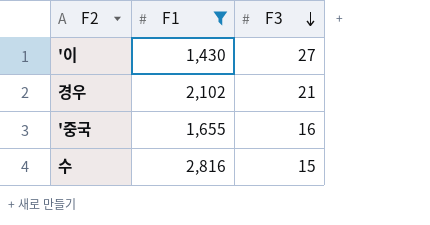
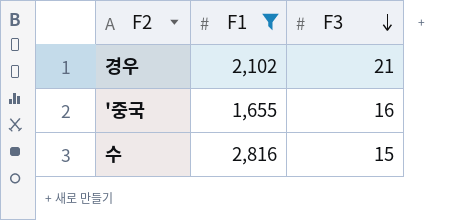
row '이: 1,430 | 27 -> none

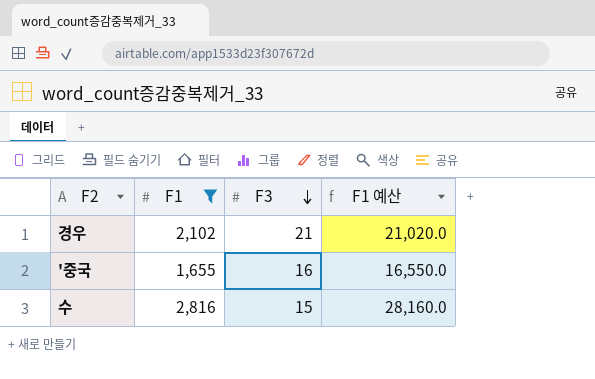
column F1 예산 | formula: none -> [F1] * 10

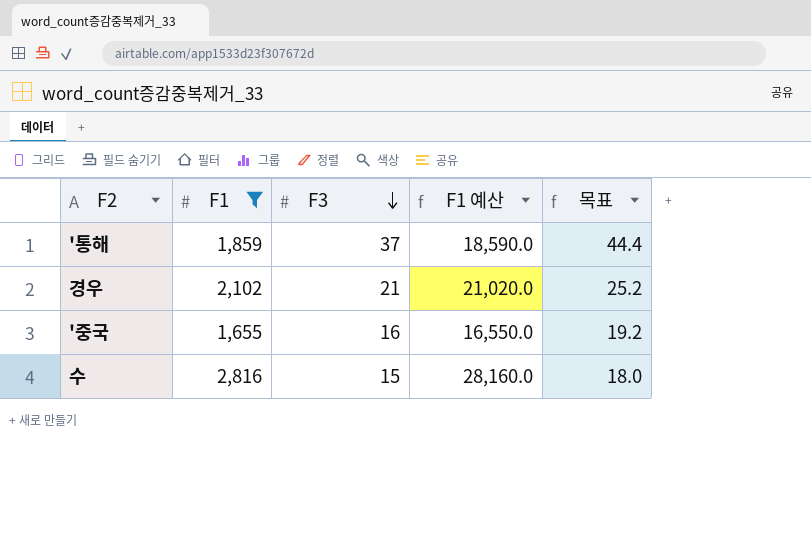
column 목표 | formula: none -> [F3] * 1.2
row '통해: none -> 1,859 | 37 | 18,590.0 | 44.4

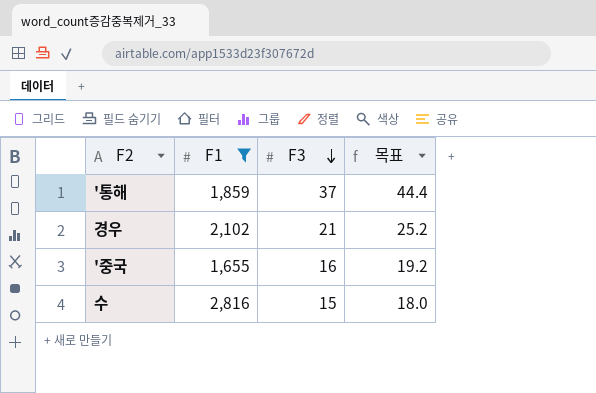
column F1 예산 | formula: [F1] * 10 -> none

